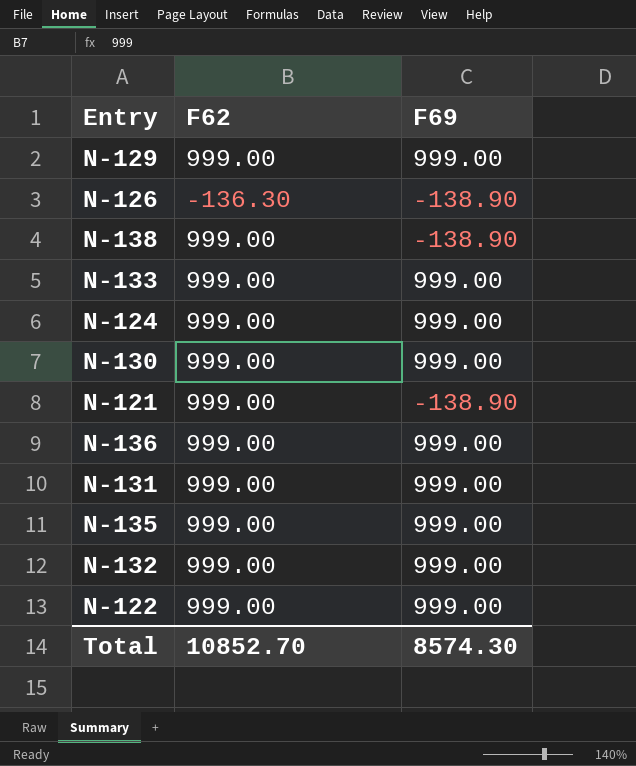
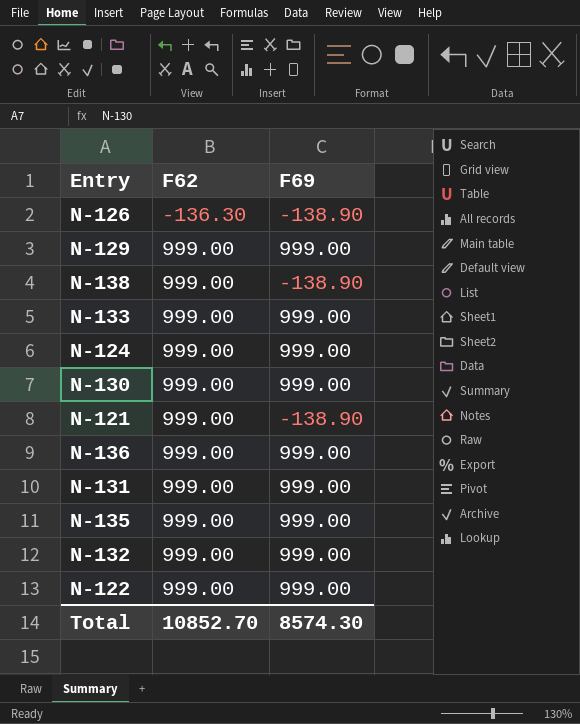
row order: none -> F62 ascending

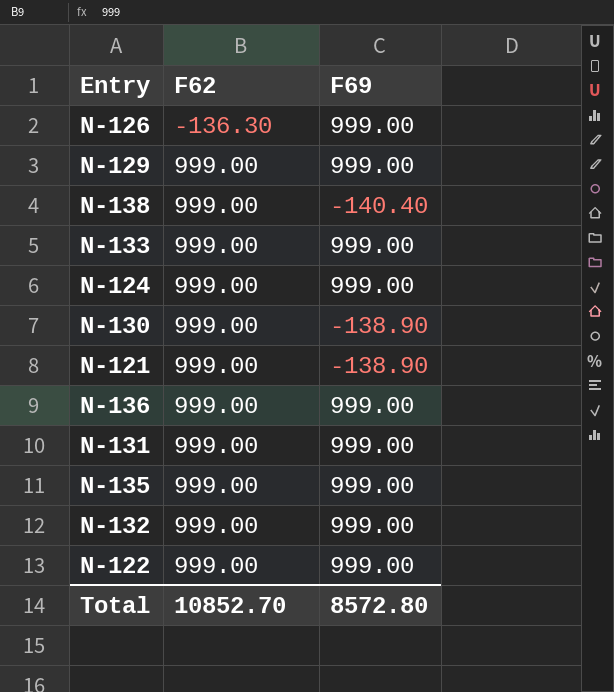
N-126 | F69: -138.90 -> 999.00
N-138 | F69: -138.90 -> -140.40
N-130 | F69: 999.00 -> -138.90
Total | F69: 8574.30 -> 8572.80

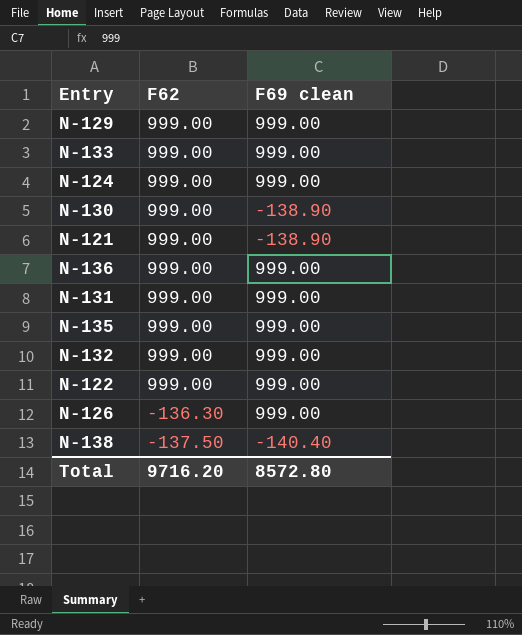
row order: F62 ascending -> F62 descending
column name: F69 -> F69 clean
N-138 | F62: 999.00 -> -137.50
Total | F62: 10852.70 -> 9716.20

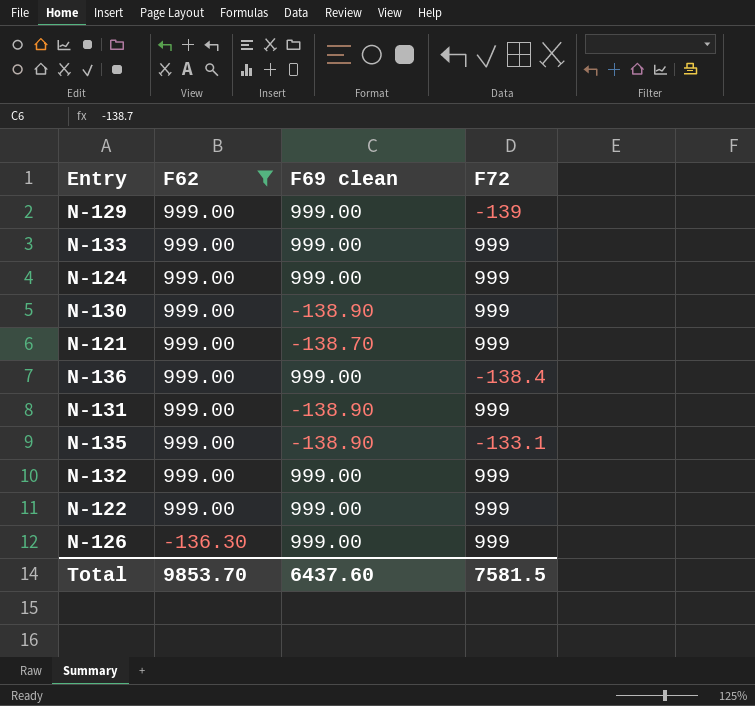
filter: none -> F62 != -137.50
column F72 | position: none -> 4
N-121 | F69 clean: -138.90 -> -138.70
N-131 | F69 clean: 999.00 -> -138.90
N-135 | F69 clean: 999.00 -> -138.90
Total | F62: 9716.20 -> 9853.70
Total | F69 clean: 8572.80 -> 6437.60

